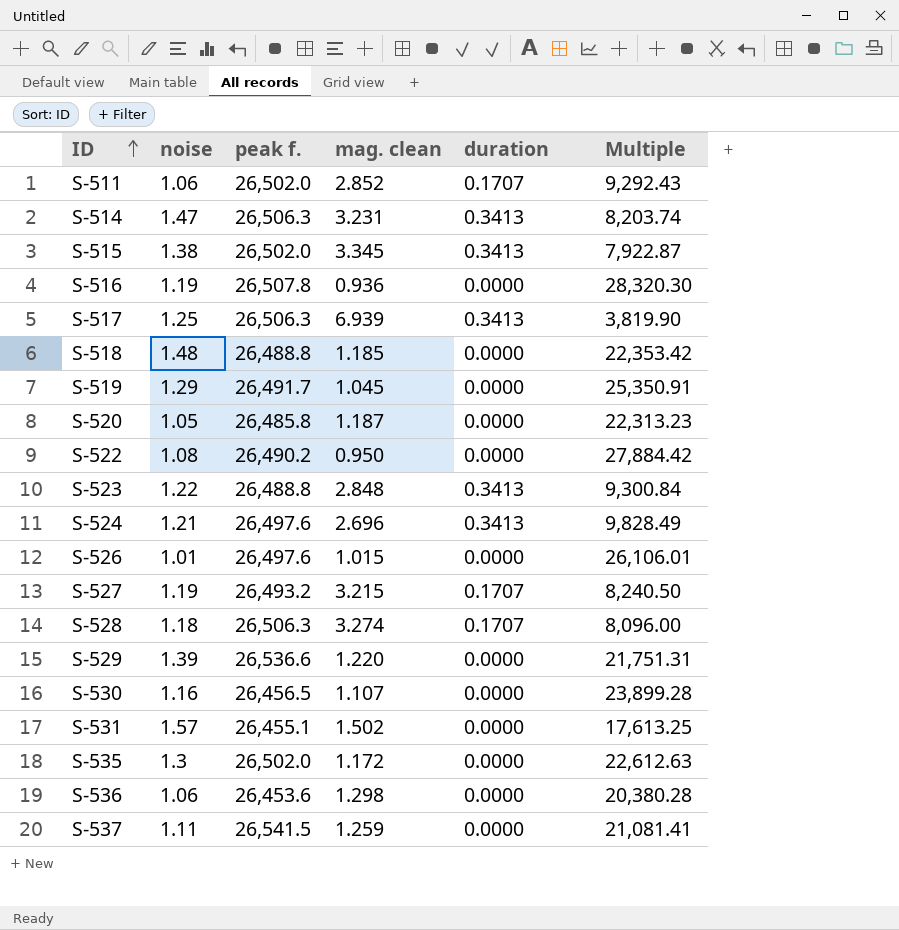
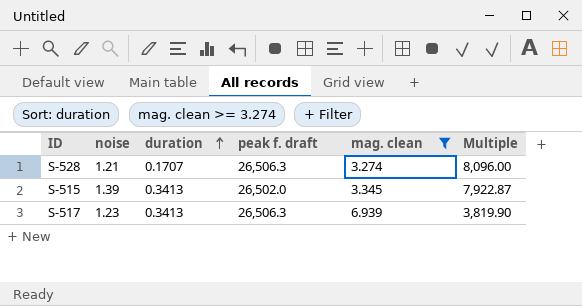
filter: none -> mag. clean >= 3.274
row order: ID ascending -> duration ascending
column duration | position: 5 -> 3
column name: peak f. -> peak f. draft
S-528 | noise: 1.18 -> 1.21
S-515 | noise: 1.38 -> 1.39
S-517 | noise: 1.25 -> 1.23

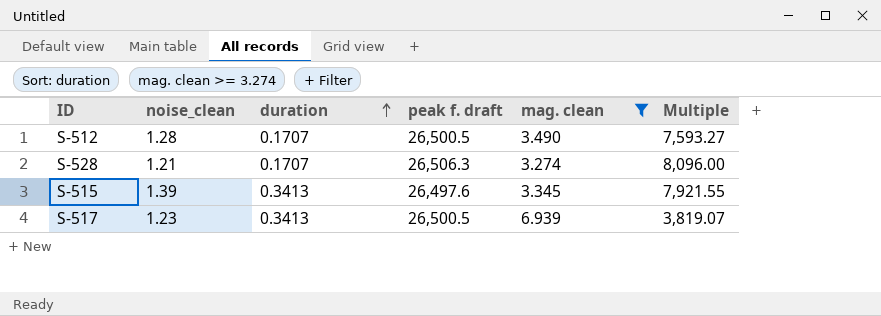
column name: noise -> noise_clean
row S-512: none -> 1.28 | 0.1707 | 26,500.5 | 3.490 | 7,593.27
S-515 | peak f. draft: 26,502.0 -> 26,497.6
S-515 | Multiple: 7,922.87 -> 7,921.55
S-517 | peak f. draft: 26,506.3 -> 26,500.5
S-517 | Multiple: 3,819.90 -> 3,819.07

